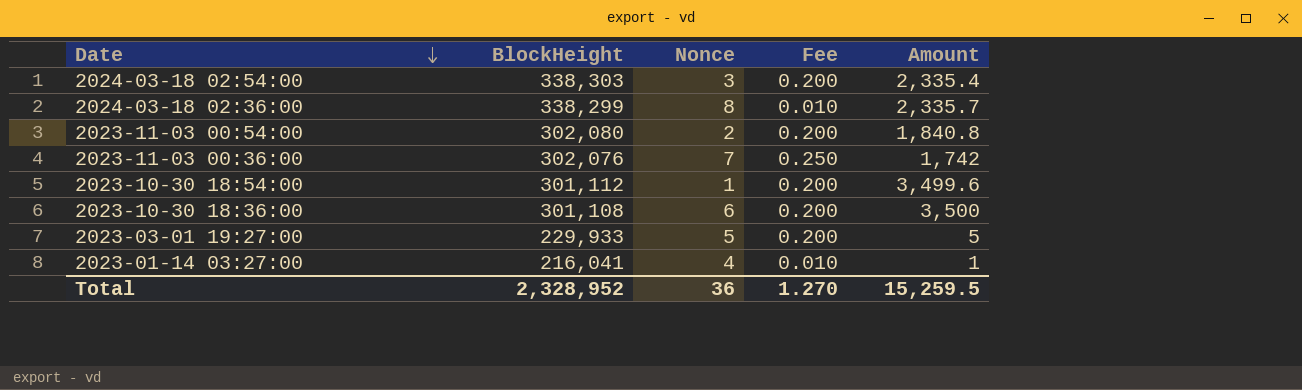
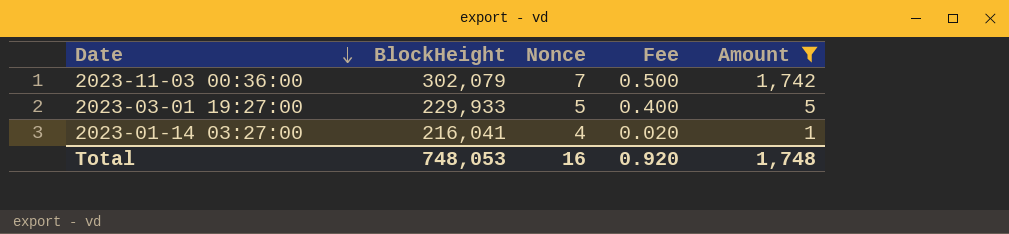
filter: none -> Amount <= 1,742
2023-11-03 00:36:00 | BlockHeight: 302,076 -> 302,079
2023-11-03 00:36:00 | Fee: 0.250 -> 0.500
2023-03-01 19:27:00 | Fee: 0.200 -> 0.400
2023-01-14 03:27:00 | Fee: 0.010 -> 0.020
Total | BlockHeight: 2,328,952 -> 748,053
Total | Nonce: 36 -> 16
Total | Fee: 1.270 -> 0.920
Total | Amount: 15,259.5 -> 1,748

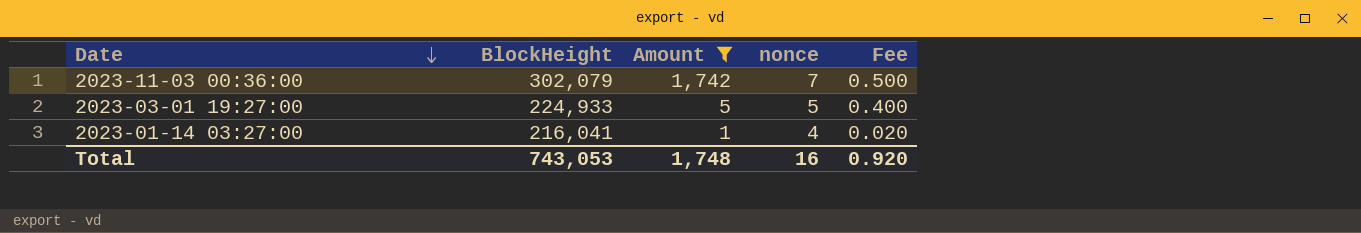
column Amount | position: 5 -> 3
column name: Nonce -> nonce
2023-03-01 19:27:00 | BlockHeight: 229,933 -> 224,933
Total | BlockHeight: 748,053 -> 743,053

